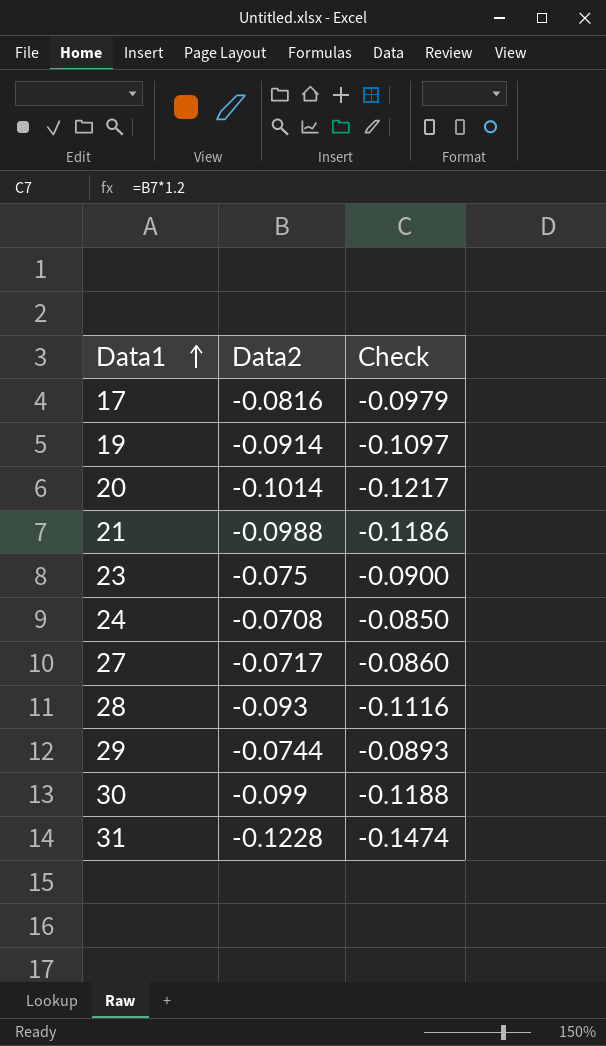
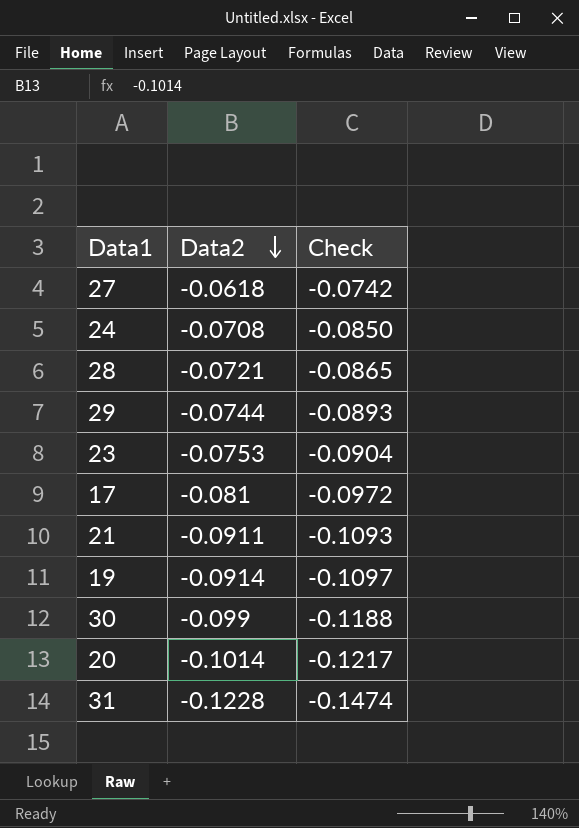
row order: Data1 ascending -> Data2 descending
27 | Data2: -0.0717 -> -0.0618
27 | Check: -0.0860 -> -0.0742
28 | Data2: -0.093 -> -0.0721
28 | Check: -0.1116 -> -0.0865
23 | Data2: -0.075 -> -0.0753
23 | Check: -0.0900 -> -0.0904
17 | Data2: -0.0816 -> -0.081
17 | Check: -0.0979 -> -0.0972
21 | Data2: -0.0988 -> -0.0911
21 | Check: -0.1186 -> -0.1093

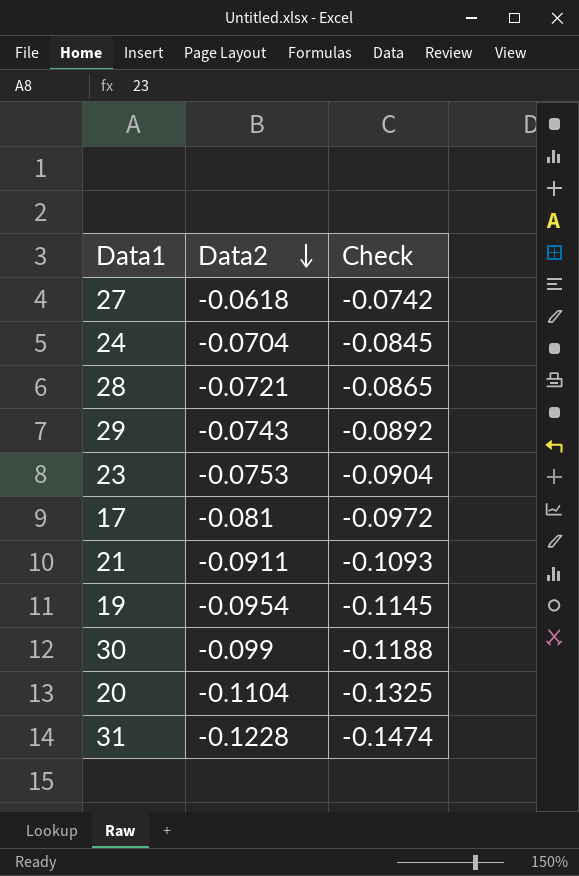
24 | Data2: -0.0708 -> -0.0704
24 | Check: -0.0850 -> -0.0845
29 | Data2: -0.0744 -> -0.0743
29 | Check: -0.0893 -> -0.0892
19 | Data2: -0.0914 -> -0.0954
19 | Check: -0.1097 -> -0.1145
20 | Data2: -0.1014 -> -0.1104
20 | Check: -0.1217 -> -0.1325

